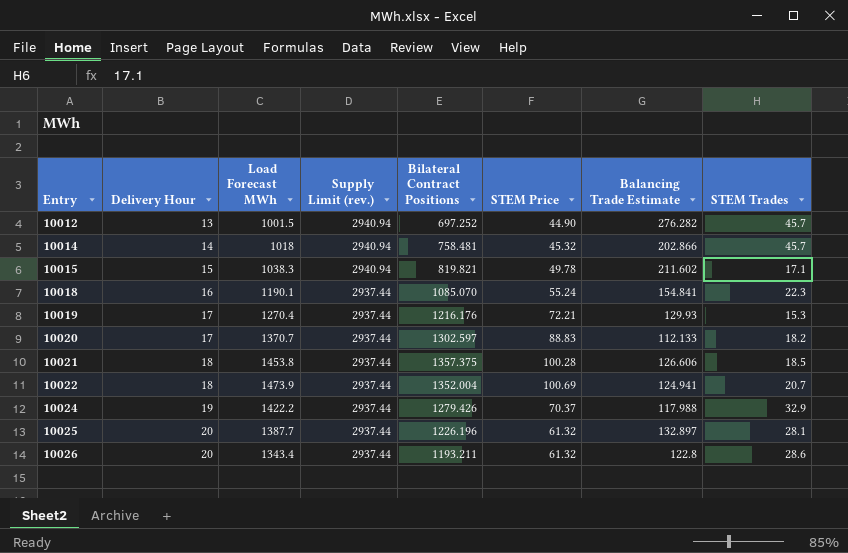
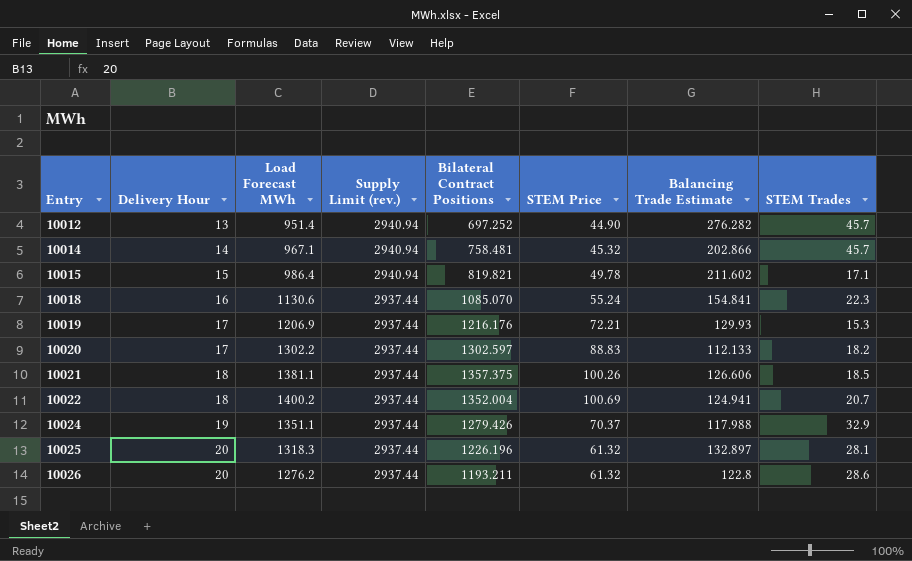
10012 | Load Forecast MWh: 1001.5 -> 951.4
10014 | Load Forecast MWh: 1018 -> 967.1
10015 | Load Forecast MWh: 1038.3 -> 986.4
10018 | Load Forecast MWh: 1190.1 -> 1130.6
10019 | Load Forecast MWh: 1270.4 -> 1206.9
10020 | Load Forecast MWh: 1370.7 -> 1302.2
10021 | Load Forecast MWh: 1453.8 -> 1381.1
10021 | STEM Price: 100.28 -> 100.26
10022 | Load Forecast MWh: 1473.9 -> 1400.2
10024 | Load Forecast MWh: 1422.2 -> 1351.1
10025 | Load Forecast MWh: 1387.7 -> 1318.3
10026 | Load Forecast MWh: 1343.4 -> 1276.2

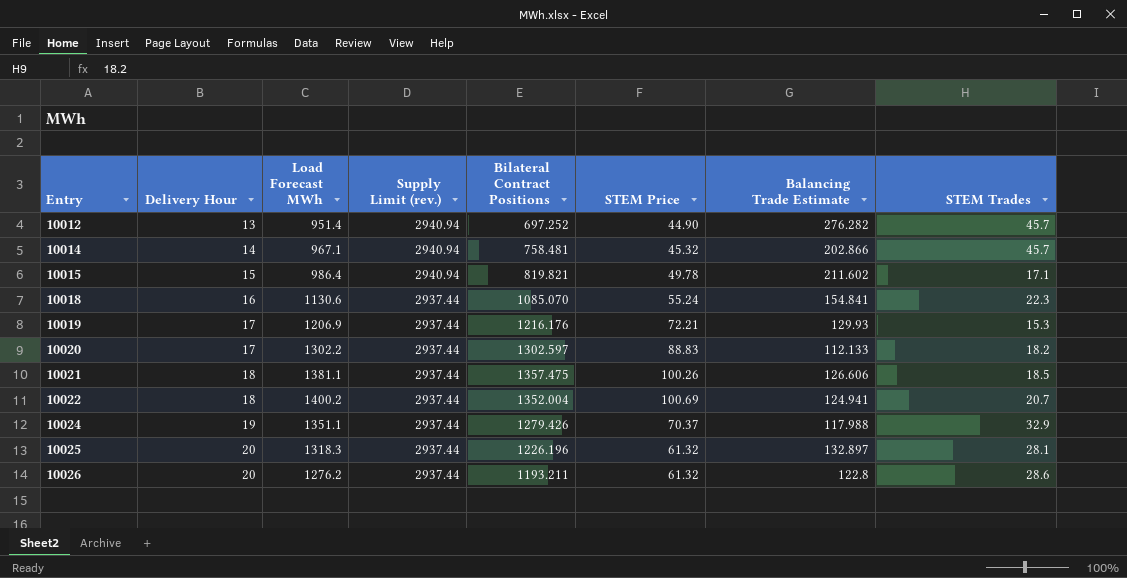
10021 | Bilateral Contract Positions: 1357.375 -> 1357.475

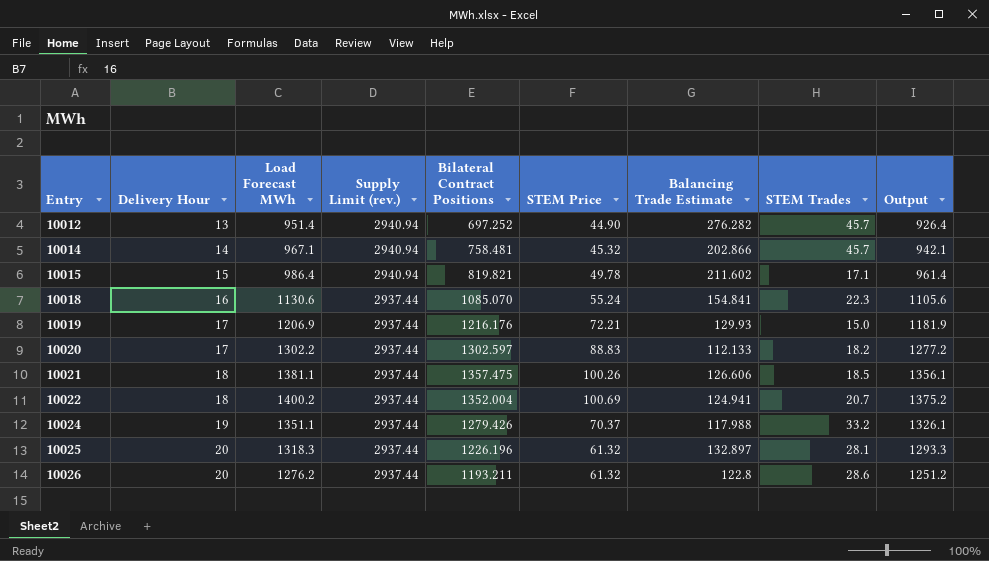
column Output | formula: none -> [Load Forecast MWh] - 25
10019 | STEM Trades: 15.3 -> 15.0
10024 | STEM Trades: 32.9 -> 33.2

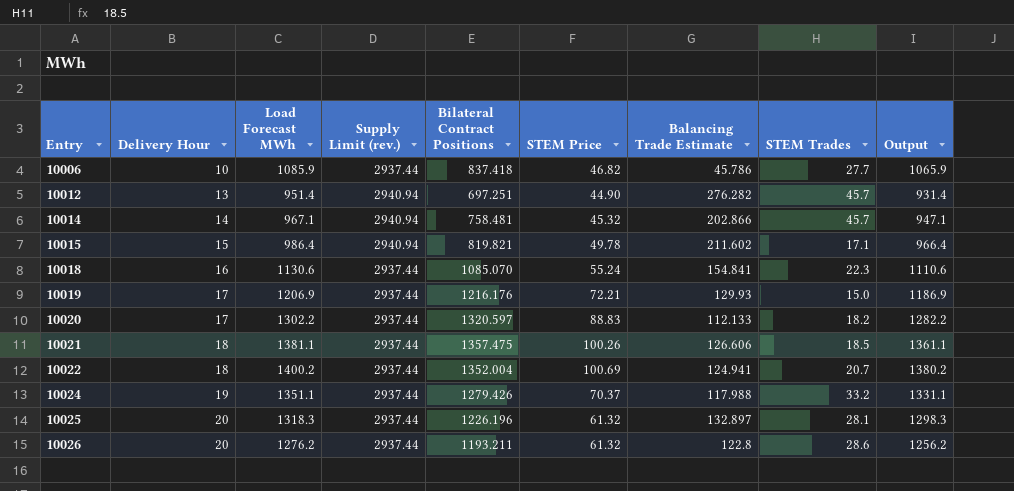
column Output | formula: [Load Forecast MWh] - 25 -> [Load Forecast MWh] - 20
row 10006: none -> 10 | 1085.9 | 2937.44 | 837.418 | 46.82 | 45.786 | 27.7 | 1065.9
10012 | Bilateral Contract Positions: 697.252 -> 697.251
10020 | Bilateral Contract Positions: 1302.597 -> 1320.597

